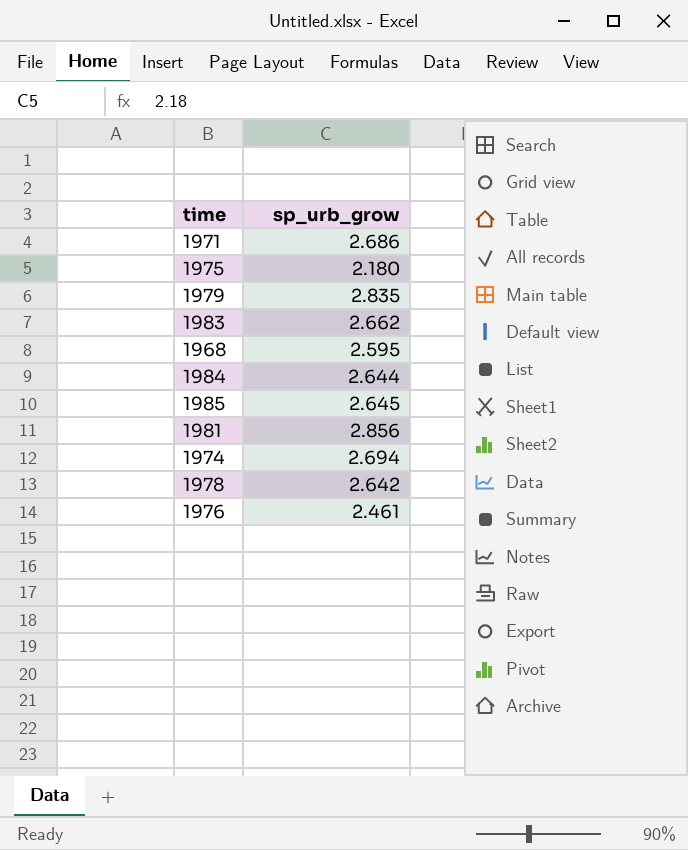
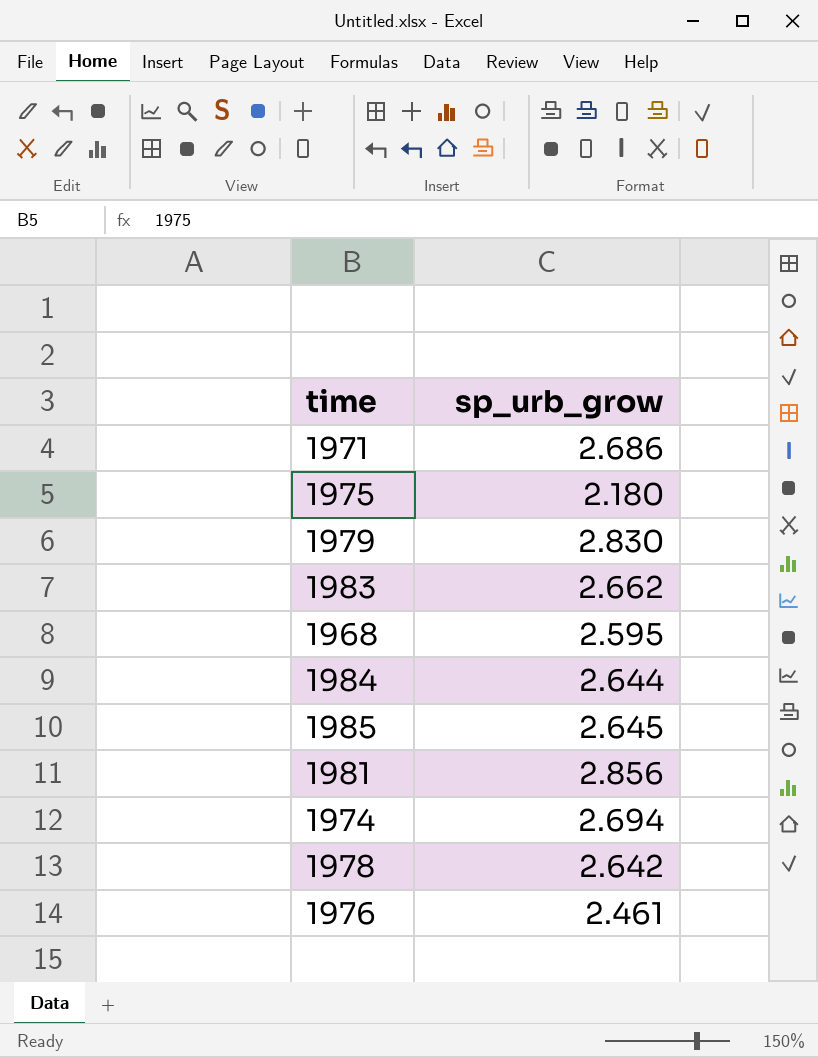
1979 | sp_urb_grow: 2.835 -> 2.830

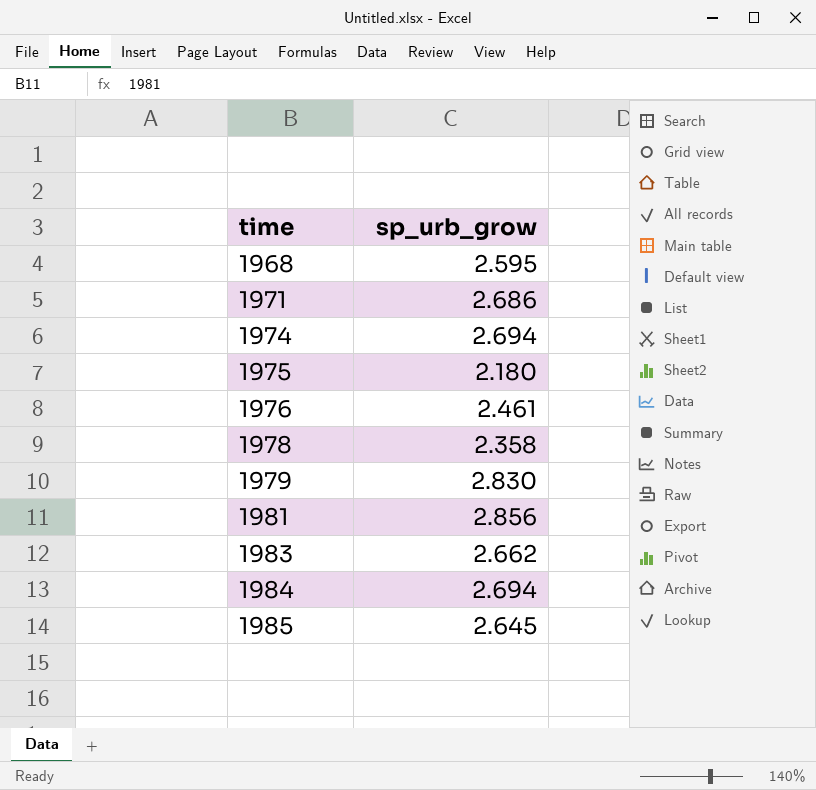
row order: none -> time ascending
1978 | sp_urb_grow: 2.642 -> 2.358
1984 | sp_urb_grow: 2.644 -> 2.694

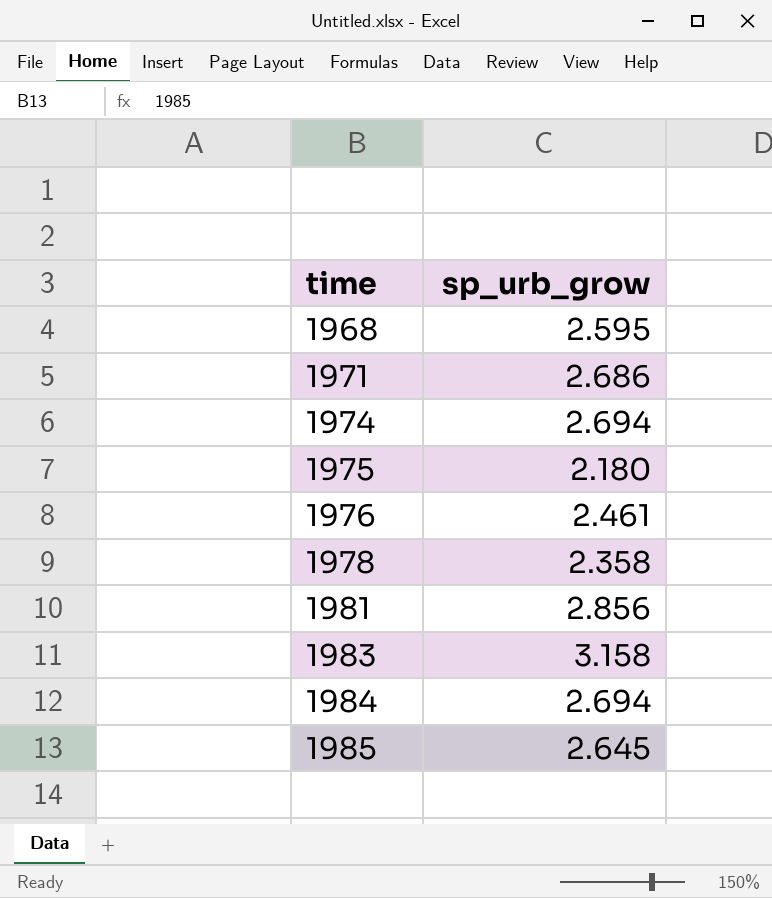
row 1979: 2.830 -> none
1983 | sp_urb_grow: 2.662 -> 3.158

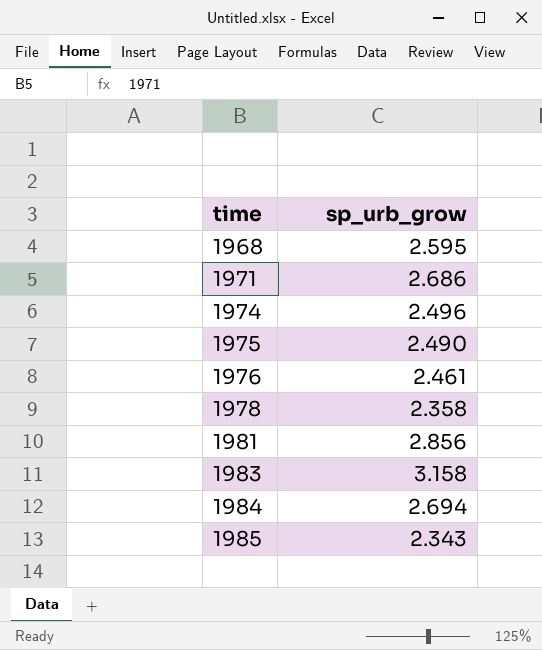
1974 | sp_urb_grow: 2.694 -> 2.496
1975 | sp_urb_grow: 2.180 -> 2.490
1985 | sp_urb_grow: 2.645 -> 2.343

